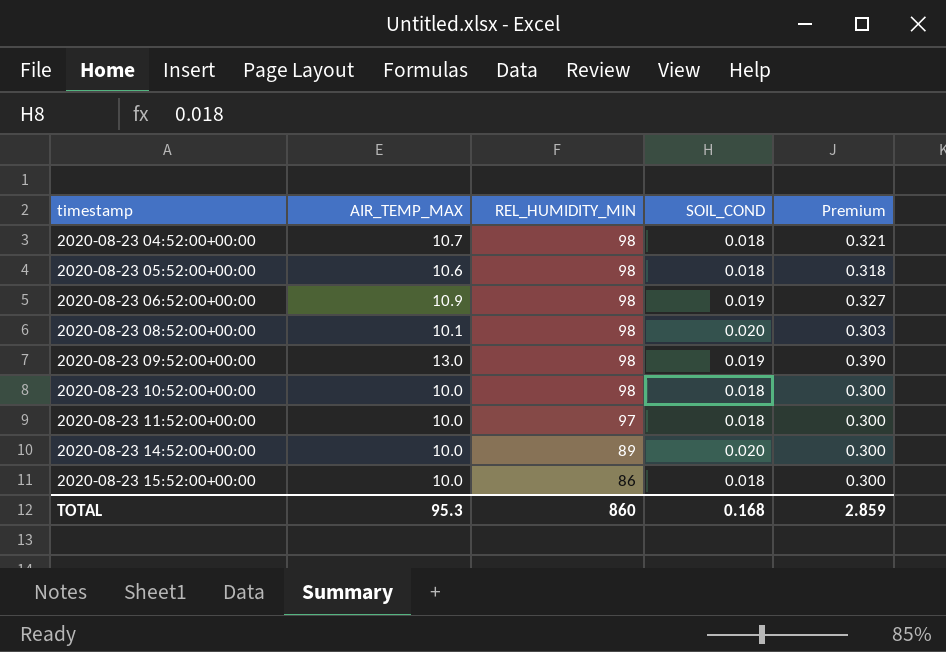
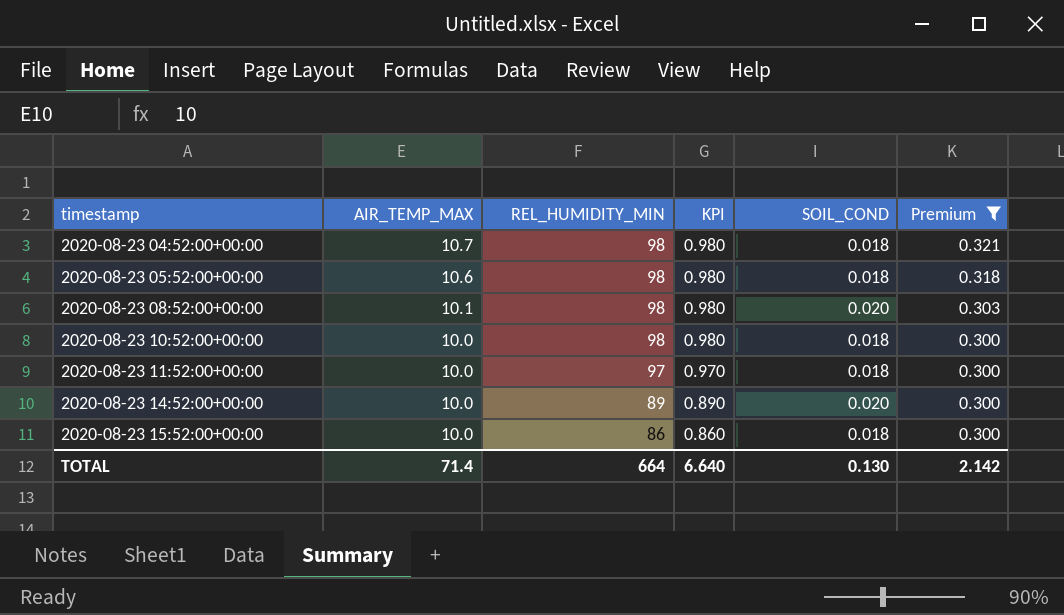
filter: none -> Premium <= 0.321
column KPI | formula: none -> [REL_HUMIDITY_MIN] * 0.01
TOTAL | AIR_TEMP_MAX: 95.3 -> 71.4
TOTAL | REL_HUMIDITY_MIN: 860 -> 664
TOTAL | SOIL_COND: 0.168 -> 0.130
TOTAL | Premium: 2.859 -> 2.142

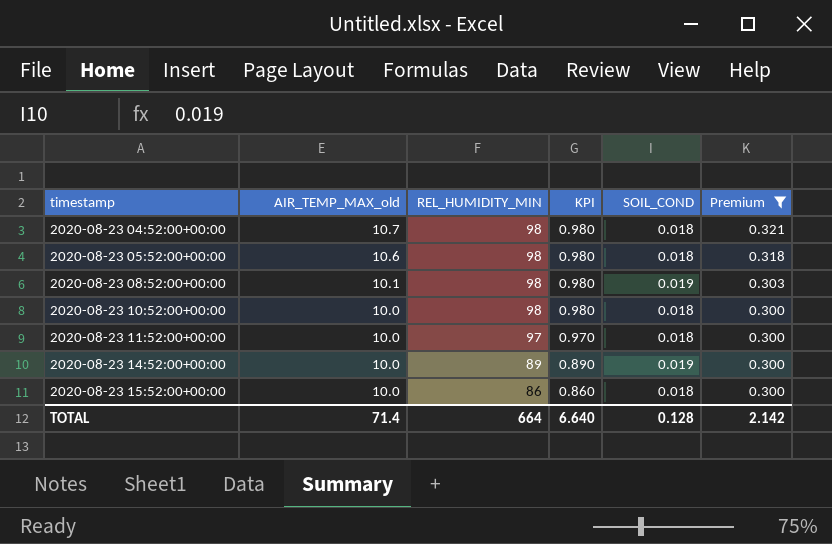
column name: AIR_TEMP_MAX -> AIR_TEMP_MAX_old
2020-08-23 08:52:00+00:00 | SOIL_COND: 0.020 -> 0.019
2020-08-23 14:52:00+00:00 | SOIL_COND: 0.020 -> 0.019
TOTAL | SOIL_COND: 0.130 -> 0.128

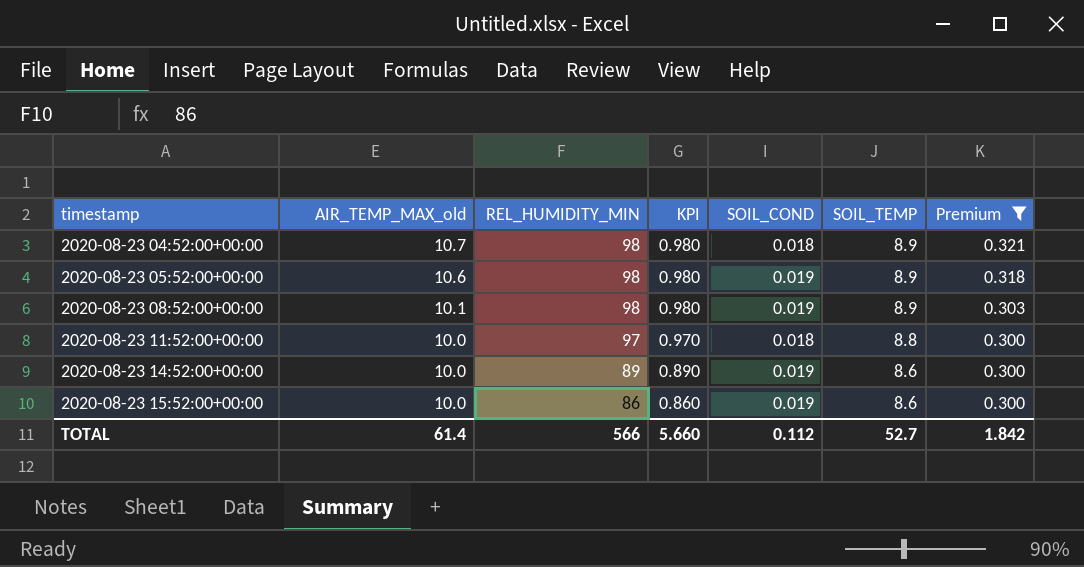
column SOIL_TEMP | position: none -> 6
row 2020-08-23 10:52:00+00:00: 10.0 | 98 | 0.980 | 0.018 | 0.300 -> none
2020-08-23 05:52:00+00:00 | SOIL_COND: 0.018 -> 0.019
2020-08-23 15:52:00+00:00 | SOIL_COND: 0.018 -> 0.019
TOTAL | AIR_TEMP_MAX_old: 71.4 -> 61.4
TOTAL | REL_HUMIDITY_MIN: 664 -> 566
TOTAL | KPI: 6.640 -> 5.660
TOTAL | SOIL_COND: 0.128 -> 0.112
TOTAL | Premium: 2.142 -> 1.842

